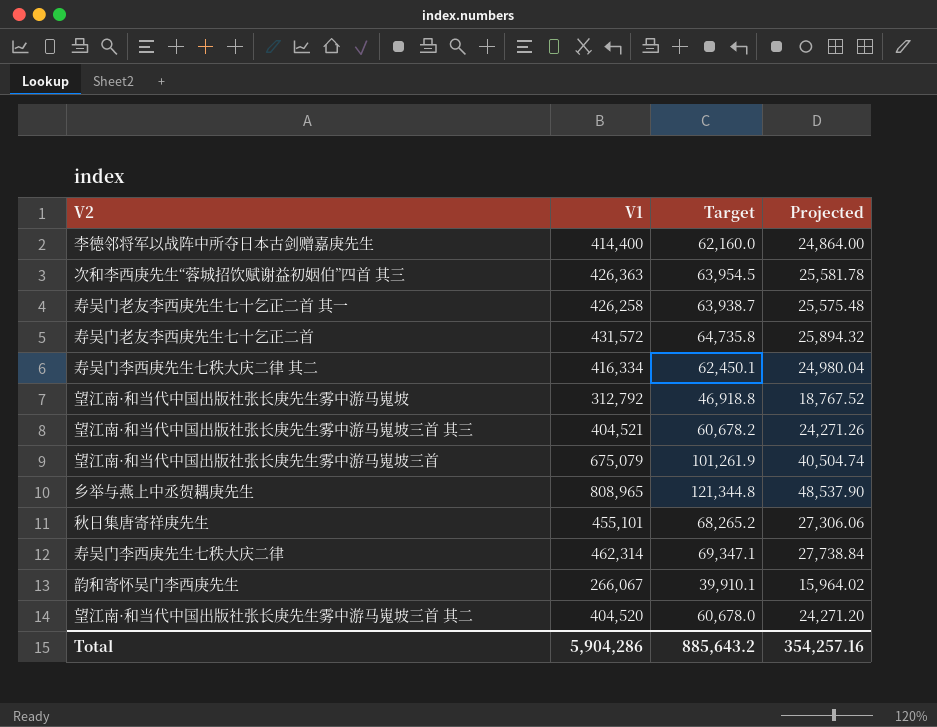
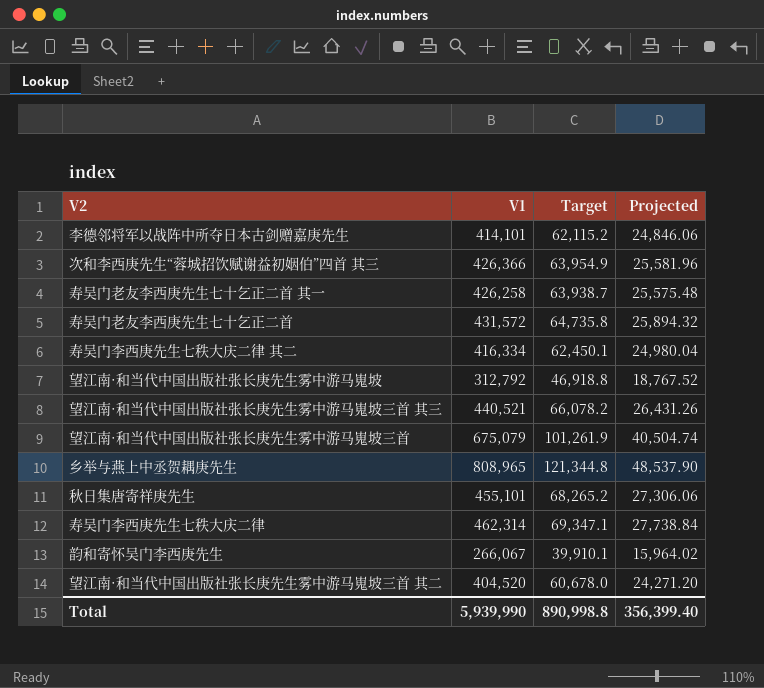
李德邻将军以战阵中所夺日本古剑赠嘉庚先生 | V1: 414,400 -> 414,101
李德邻将军以战阵中所夺日本古剑赠嘉庚先生 | Target: 62,160.0 -> 62,115.2
李德邻将军以战阵中所夺日本古剑赠嘉庚先生 | Projected: 24,864.00 -> 24,846.06
次和李西庚先生“蓉城招饮赋谢益初姻伯”四首 其三 | V1: 426,363 -> 426,366
次和李西庚先生“蓉城招饮赋谢益初姻伯”四首 其三 | Target: 63,954.5 -> 63,954.9
次和李西庚先生“蓉城招饮赋谢益初姻伯”四首 其三 | Projected: 25,581.78 -> 25,581.96
望江南·和当代中国出版社张长庚先生雾中游马嵬坡三首 其三 | V1: 404,521 -> 440,521
望江南·和当代中国出版社张长庚先生雾中游马嵬坡三首 其三 | Target: 60,678.2 -> 66,078.2
望江南·和当代中国出版社张长庚先生雾中游马嵬坡三首 其三 | Projected: 24,271.26 -> 26,431.26
Total | V1: 5,904,286 -> 5,939,990
Total | Target: 885,643.2 -> 890,998.8
Total | Projected: 354,257.16 -> 356,399.40

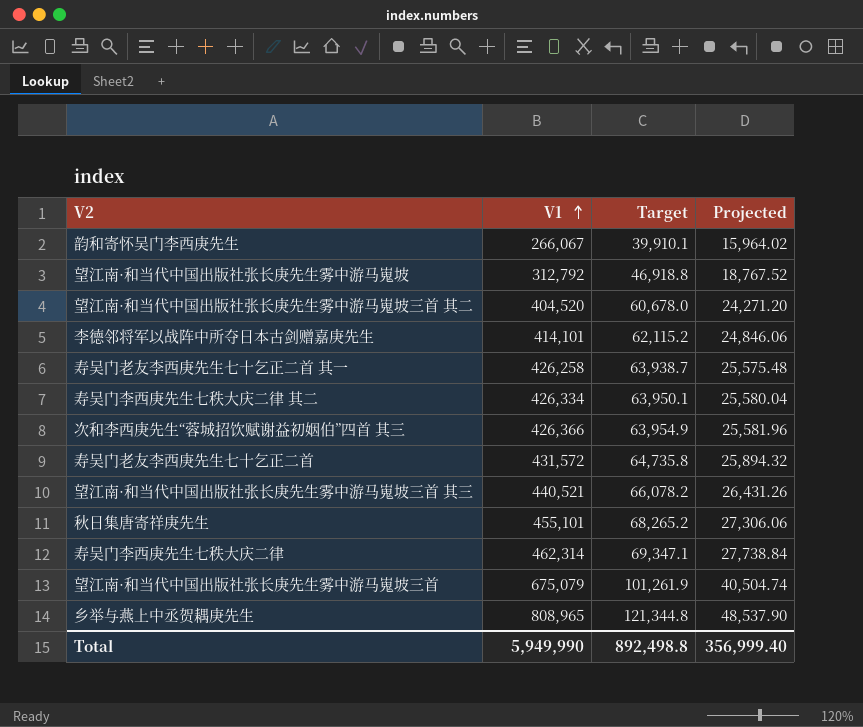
row order: none -> V1 ascending
寿吴门李西庚先生七秩大庆二律 其二 | V1: 416,334 -> 426,334
寿吴门李西庚先生七秩大庆二律 其二 | Target: 62,450.1 -> 63,950.1
寿吴门李西庚先生七秩大庆二律 其二 | Projected: 24,980.04 -> 25,580.04
Total | V1: 5,939,990 -> 5,949,990
Total | Target: 890,998.8 -> 892,498.8
Total | Projected: 356,399.40 -> 356,999.40

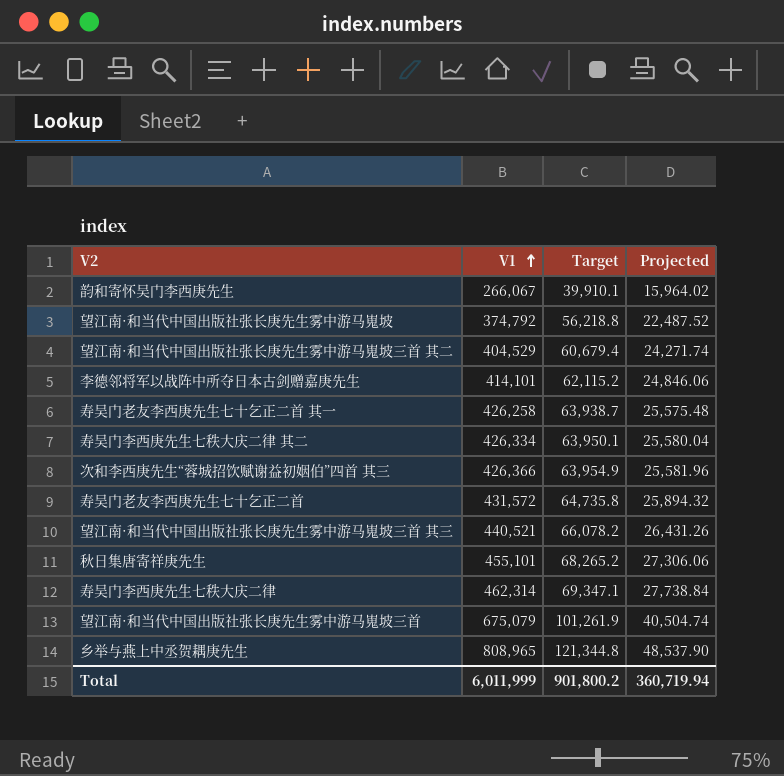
望江南·和当代中国出版社张长庚先生雾中游马嵬坡 | V1: 312,792 -> 374,792
望江南·和当代中国出版社张长庚先生雾中游马嵬坡 | Target: 46,918.8 -> 56,218.8
望江南·和当代中国出版社张长庚先生雾中游马嵬坡 | Projected: 18,767.52 -> 22,487.52
望江南·和当代中国出版社张长庚先生雾中游马嵬坡三首 其二 | V1: 404,520 -> 404,529
望江南·和当代中国出版社张长庚先生雾中游马嵬坡三首 其二 | Target: 60,678.0 -> 60,679.4
望江南·和当代中国出版社张长庚先生雾中游马嵬坡三首 其二 | Projected: 24,271.20 -> 24,271.74
Total | V1: 5,949,990 -> 6,011,999
Total | Target: 892,498.8 -> 901,800.2
Total | Projected: 356,999.40 -> 360,719.94

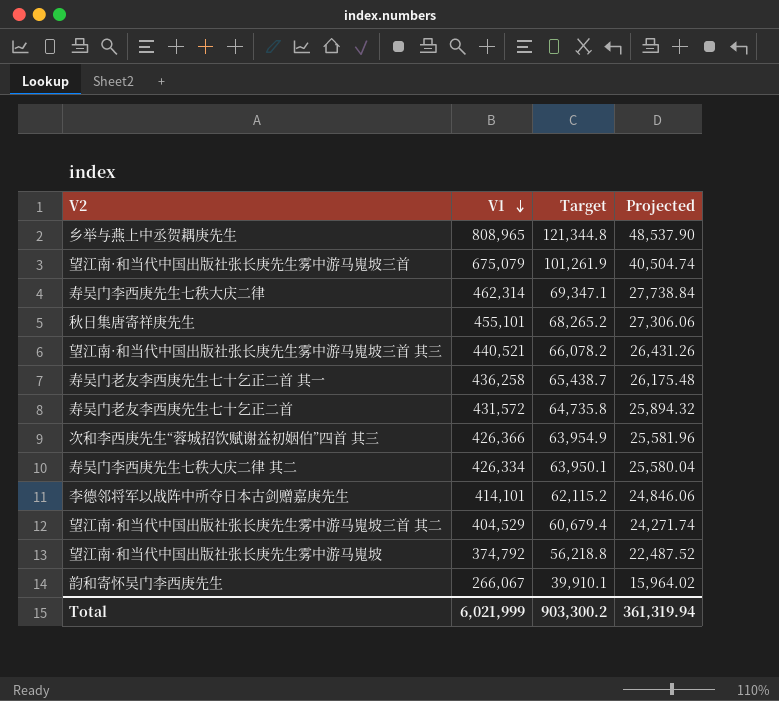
row order: V1 ascending -> V1 descending
寿吴门老友李西庚先生七十乞正二首 其一 | V1: 426,258 -> 436,258
寿吴门老友李西庚先生七十乞正二首 其一 | Target: 63,938.7 -> 65,438.7
寿吴门老友李西庚先生七十乞正二首 其一 | Projected: 25,575.48 -> 26,175.48
Total | V1: 6,011,999 -> 6,021,999
Total | Target: 901,800.2 -> 903,300.2
Total | Projected: 360,719.94 -> 361,319.94

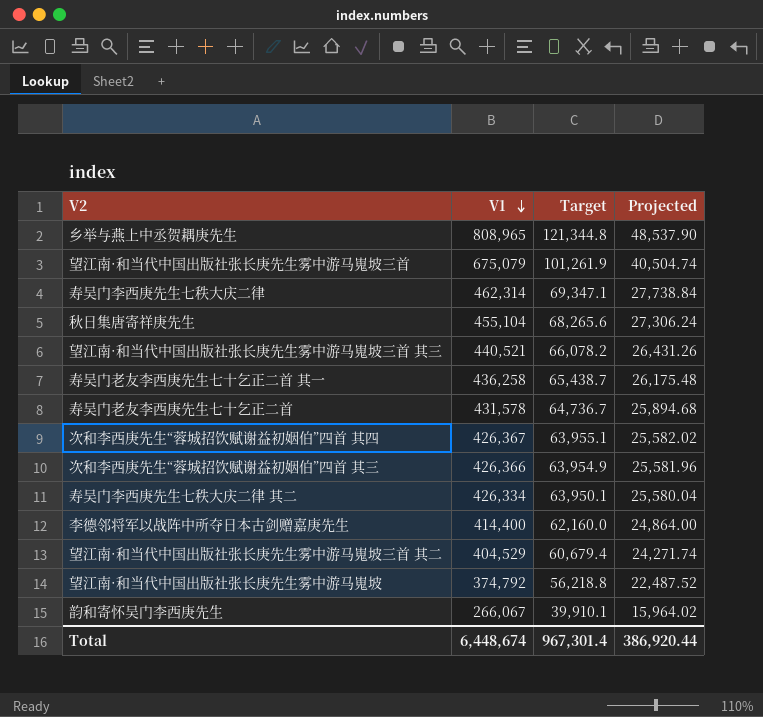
秋日集唐寄祥庚先生 | V1: 455,101 -> 455,104
秋日集唐寄祥庚先生 | Target: 68,265.2 -> 68,265.6
秋日集唐寄祥庚先生 | Projected: 27,306.06 -> 27,306.24
寿吴门老友李西庚先生七十乞正二首 | V1: 431,572 -> 431,578
寿吴门老友李西庚先生七十乞正二首 | Target: 64,735.8 -> 64,736.7
寿吴门老友李西庚先生七十乞正二首 | Projected: 25,894.32 -> 25,894.68
row 次和李西庚先生“蓉城招饮赋谢益初姻伯”四首 其四: none -> 426,367 | 63,955.1 | 25,582.02
李德邻将军以战阵中所夺日本古剑赠嘉庚先生 | V1: 414,101 -> 414,400
李德邻将军以战阵中所夺日本古剑赠嘉庚先生 | Target: 62,115.2 -> 62,160.0
李德邻将军以战阵中所夺日本古剑赠嘉庚先生 | Projected: 24,846.06 -> 24,864.00
Total | V1: 6,021,999 -> 6,448,674
Total | Target: 903,300.2 -> 967,301.4
Total | Projected: 361,319.94 -> 386,920.44

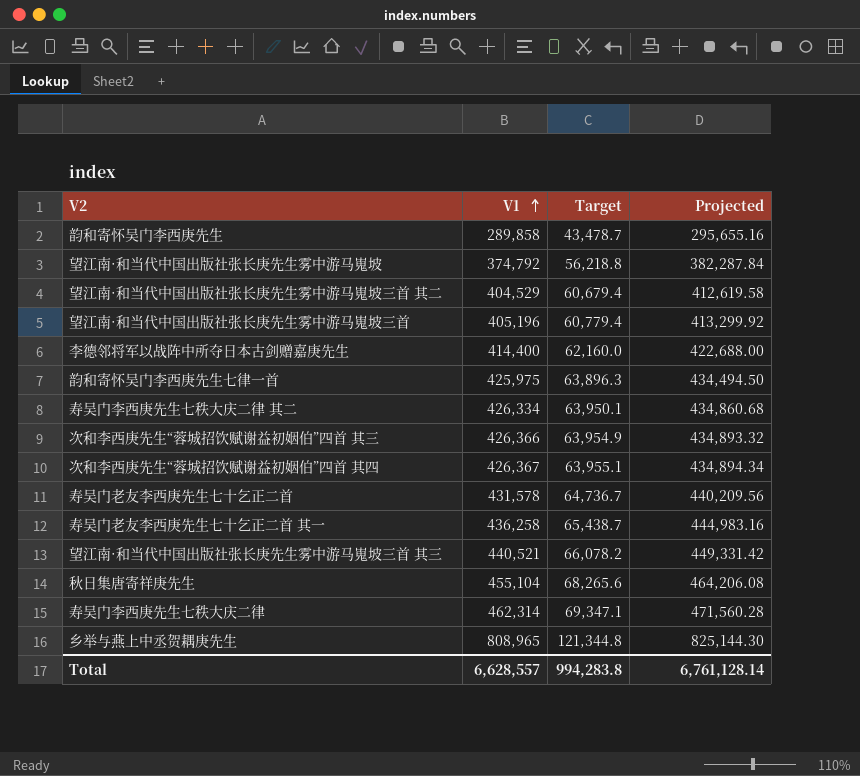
row order: V1 descending -> V1 ascending
column Projected | formula: [V1] * 0.06 -> [V1] * 1.02
韵和寄怀吴门李西庚先生 | V1: 266,067 -> 289,858
韵和寄怀吴门李西庚先生 | Target: 39,910.1 -> 43,478.7
望江南·和当代中国出版社张长庚先生雾中游马嵬坡三首 | V1: 675,079 -> 405,196
望江南·和当代中国出版社张长庚先生雾中游马嵬坡三首 | Target: 101,261.9 -> 60,779.4
row 韵和寄怀吴门李西庚先生七律一首: none -> 425,975 | 63,896.3 | 434,494.50
Total | V1: 6,448,674 -> 6,628,557
Total | Target: 967,301.4 -> 994,283.8
Total | Projected: 386,920.44 -> 6,761,128.14

